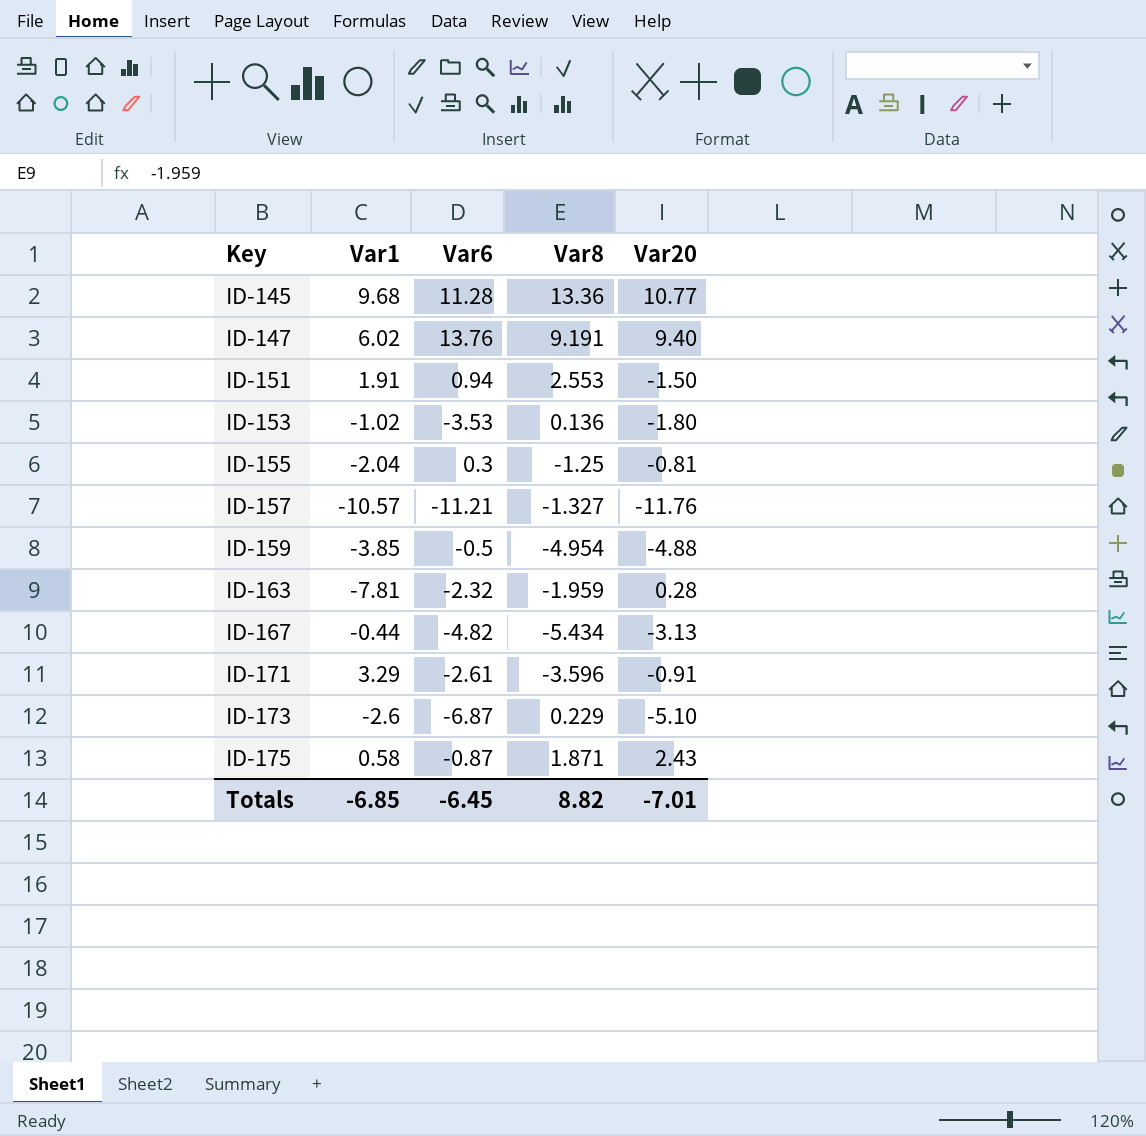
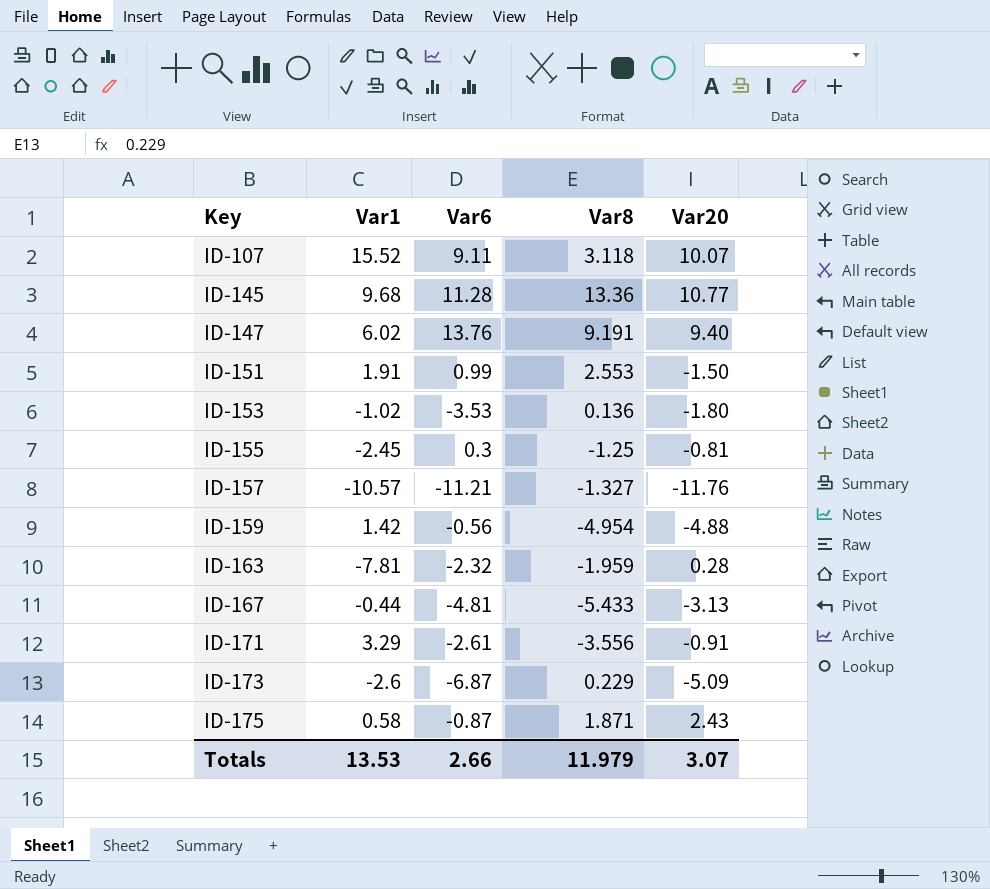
row ID-107: none -> 15.52 | 9.11 | 3.118 | 10.07
ID-151 | Var6: 0.94 -> 0.99
ID-155 | Var1: -2.04 -> -2.45
ID-159 | Var1: -3.85 -> 1.42
ID-159 | Var6: -0.5 -> -0.56
ID-167 | Var6: -4.82 -> -4.81
ID-167 | Var8: -5.434 -> -5.433
ID-171 | Var8: -3.596 -> -3.556
ID-173 | Var20: -5.10 -> -5.09
Totals | Var1: -6.85 -> 13.53
Totals | Var6: -6.45 -> 2.66
Totals | Var8: 8.82 -> 11.979
Totals | Var20: -7.01 -> 3.07

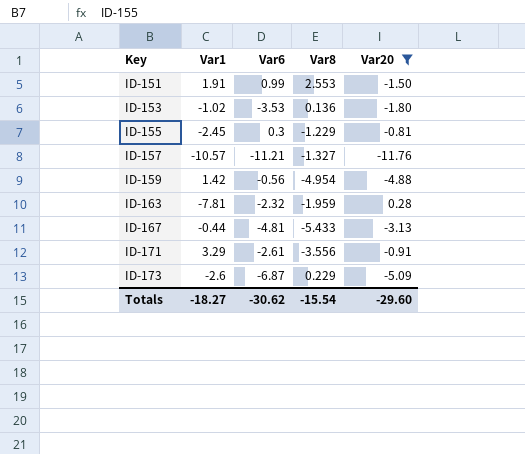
filter: none -> Var20 <= 0.28
ID-155 | Var8: -1.25 -> -1.229
Totals | Var1: 13.53 -> -18.27
Totals | Var6: 2.66 -> -30.62
Totals | Var8: 11.979 -> -15.54
Totals | Var20: 3.07 -> -29.60

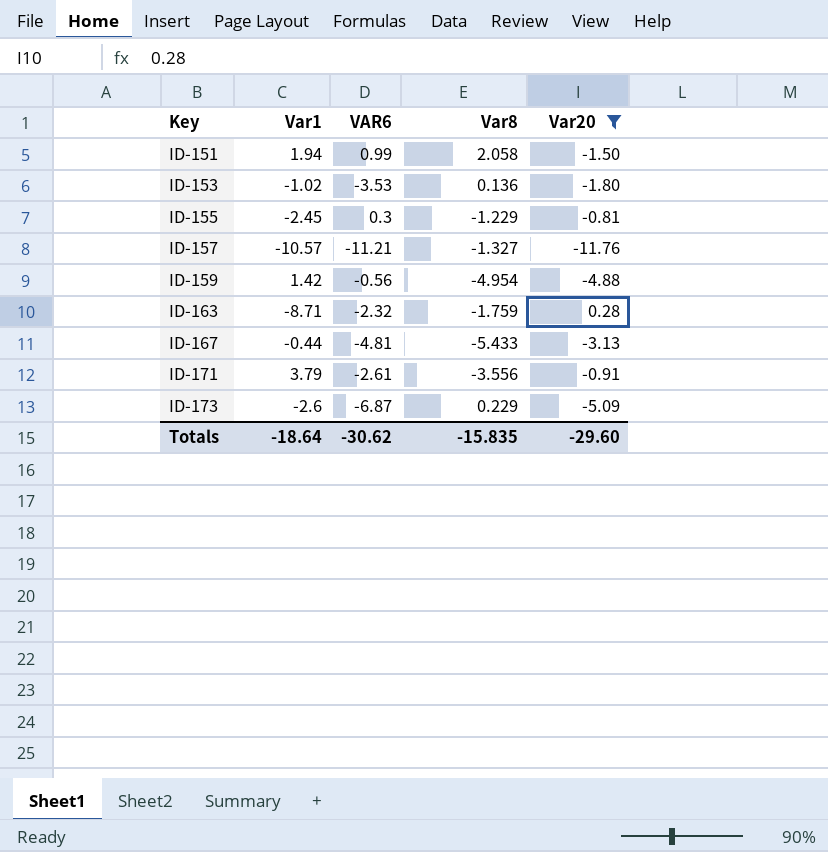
column name: Var6 -> VAR6
ID-151 | Var1: 1.91 -> 1.94
ID-151 | Var8: 2.553 -> 2.058
ID-163 | Var1: -7.81 -> -8.71
ID-163 | Var8: -1.959 -> -1.759
ID-171 | Var1: 3.29 -> 3.79
Totals | Var1: -18.27 -> -18.64
Totals | Var8: -15.54 -> -15.835

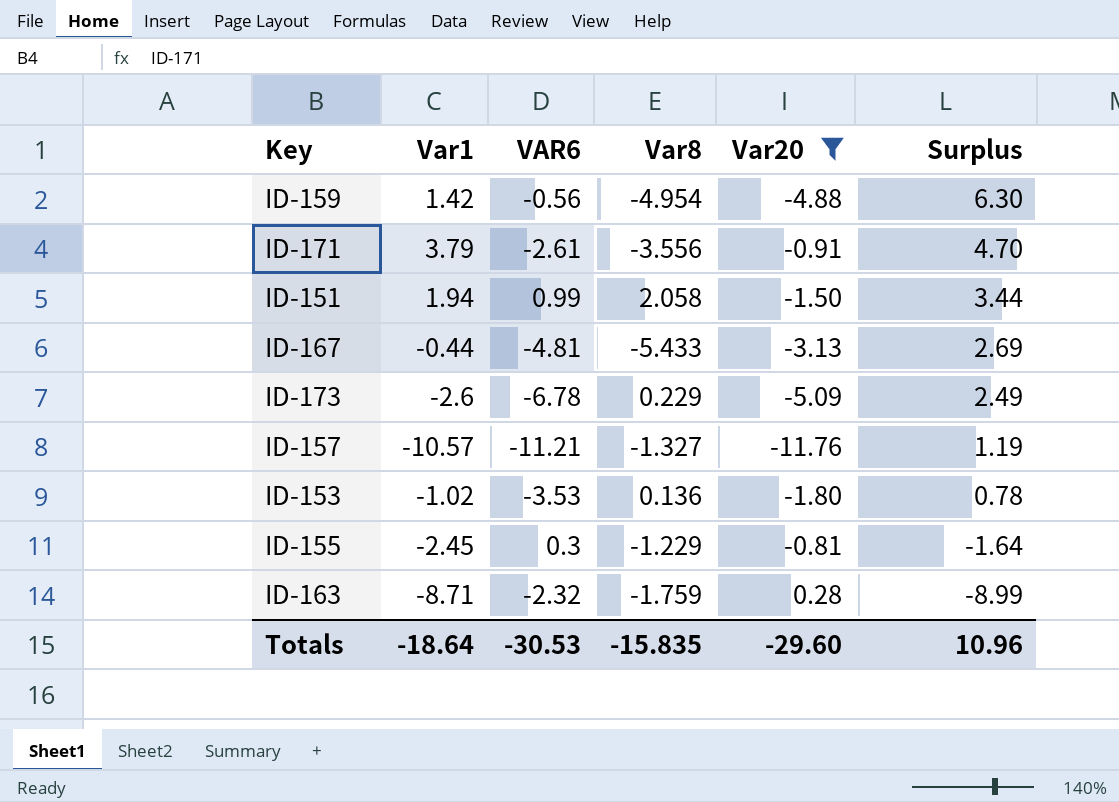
row order: Key ascending -> Surplus descending
column Surplus | formula: none -> [Var1] - [Var20]
ID-173 | VAR6: -6.87 -> -6.78
Totals | VAR6: -30.62 -> -30.53

